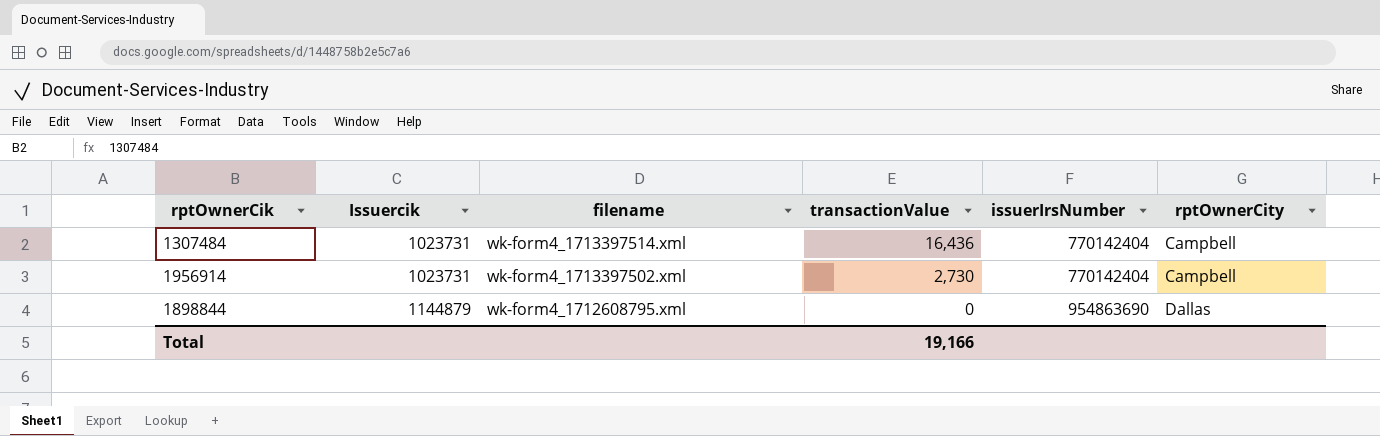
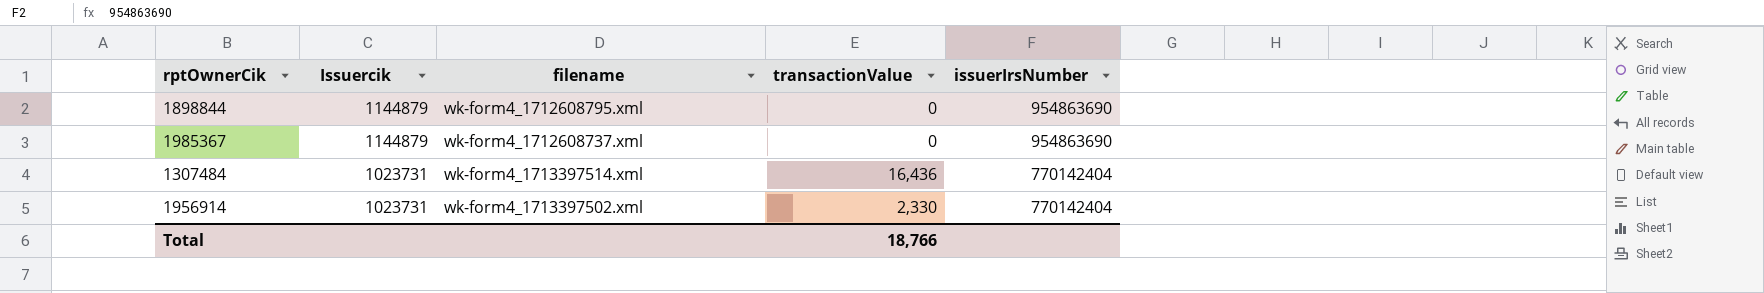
row order: Issuercik ascending -> Issuercik descending
column rptOwnerCity | position: 6 -> none
row 1985367: none -> 1144879 | wk-form4_1712608737.xml | 0 | 954863690
1956914 | transactionValue: 2,730 -> 2,330
Total | transactionValue: 19,166 -> 18,766

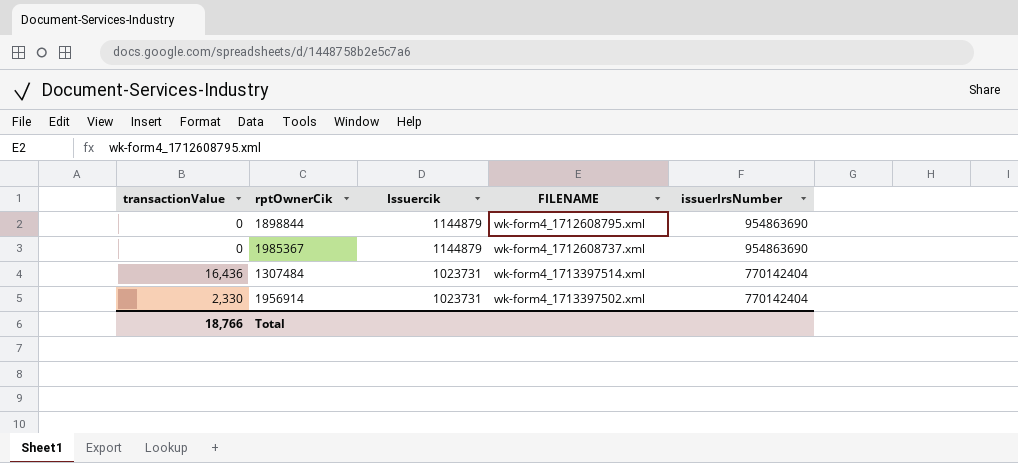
column transactionValue | position: 4 -> 1
column name: filename -> FILENAME

